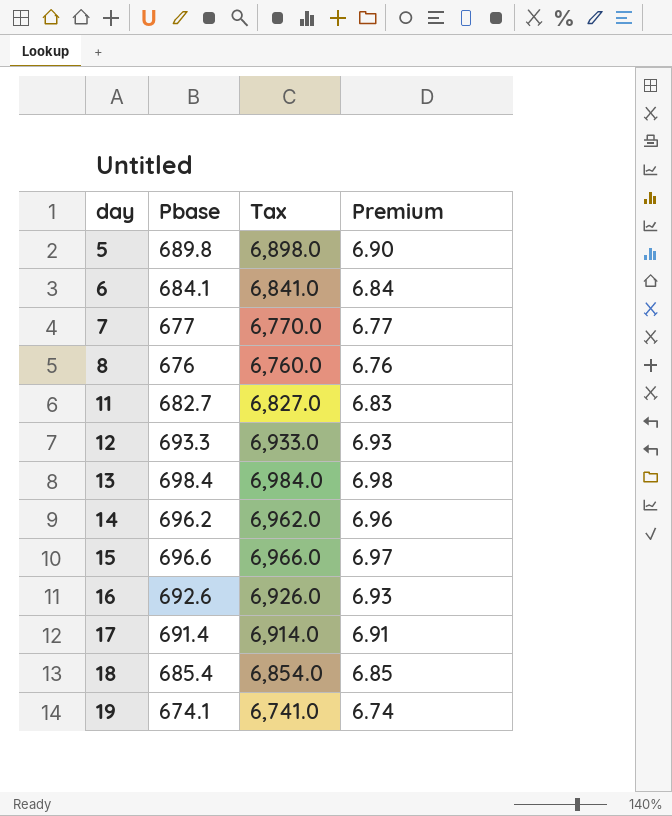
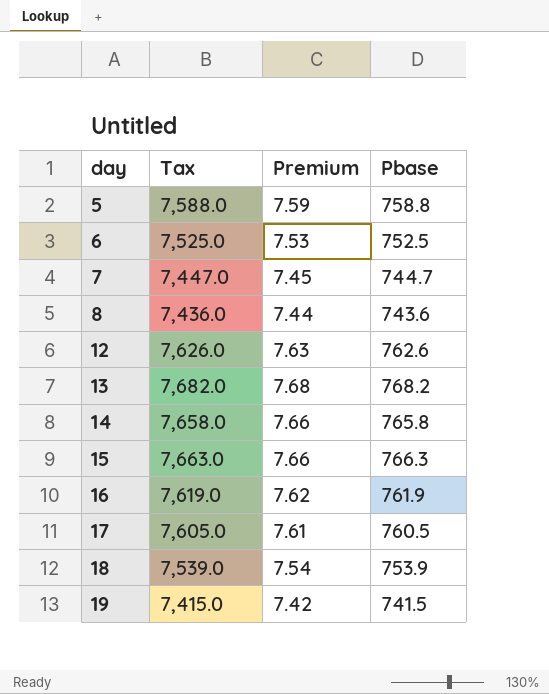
column Pbase | position: 2 -> 4
row 11: 682.7 | 6,827.0 | 6.83 -> none
5 | Tax: 6,898.0 -> 7,588.0
5 | Premium: 6.90 -> 7.59
5 | Pbase: 689.8 -> 758.8
6 | Tax: 6,841.0 -> 7,525.0
6 | Premium: 6.84 -> 7.53
6 | Pbase: 684.1 -> 752.5
7 | Tax: 6,770.0 -> 7,447.0
7 | Premium: 6.77 -> 7.45
7 | Pbase: 677 -> 744.7
8 | Tax: 6,760.0 -> 7,436.0
8 | Premium: 6.76 -> 7.44
8 | Pbase: 676 -> 743.6
12 | Tax: 6,933.0 -> 7,626.0
12 | Premium: 6.93 -> 7.63
12 | Pbase: 693.3 -> 762.6
13 | Tax: 6,984.0 -> 7,682.0
13 | Premium: 6.98 -> 7.68
13 | Pbase: 698.4 -> 768.2
14 | Tax: 6,962.0 -> 7,658.0
14 | Premium: 6.96 -> 7.66
14 | Pbase: 696.2 -> 765.8
15 | Tax: 6,966.0 -> 7,663.0
15 | Premium: 6.97 -> 7.66
15 | Pbase: 696.6 -> 766.3
16 | Tax: 6,926.0 -> 7,619.0
16 | Premium: 6.93 -> 7.62
16 | Pbase: 692.6 -> 761.9
17 | Tax: 6,914.0 -> 7,605.0
17 | Premium: 6.91 -> 7.61
17 | Pbase: 691.4 -> 760.5
18 | Tax: 6,854.0 -> 7,539.0
18 | Premium: 6.85 -> 7.54
18 | Pbase: 685.4 -> 753.9
19 | Tax: 6,741.0 -> 7,415.0
19 | Premium: 6.74 -> 7.42
19 | Pbase: 674.1 -> 741.5

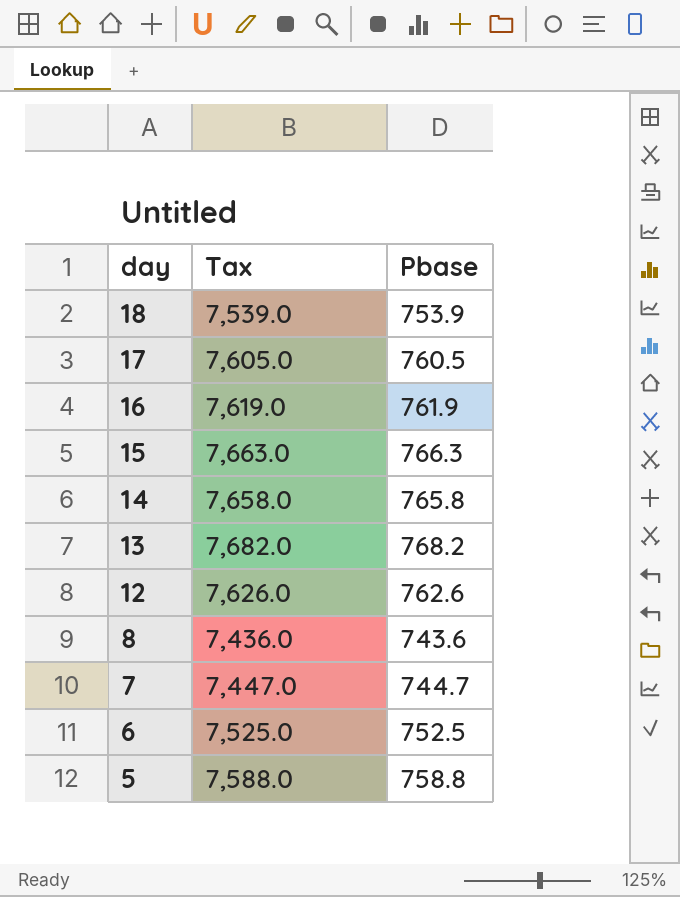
row order: day ascending -> day descending
column Premium | formula: [Pbase] * 0.01 -> none
row 19: 7,415.0 | 7.42 | 741.5 -> none

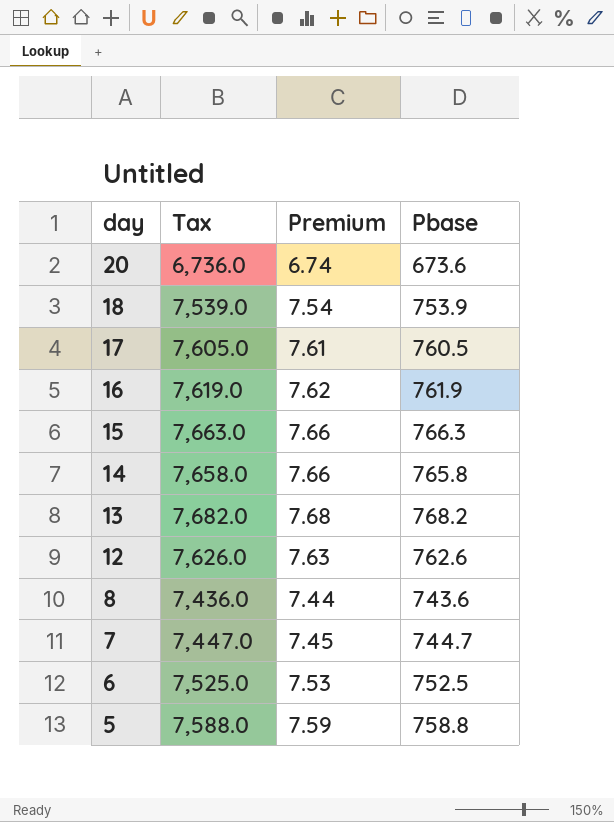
column Premium | formula: none -> [Pbase] * 0.01
row 20: none -> 6,736.0 | 6.74 | 673.6

